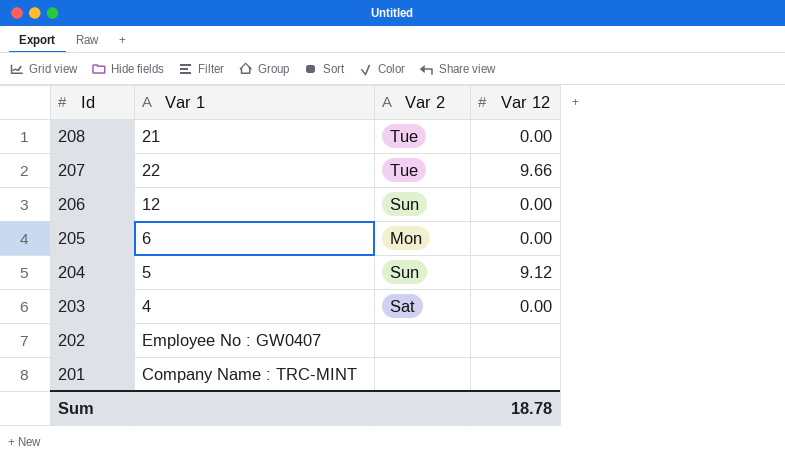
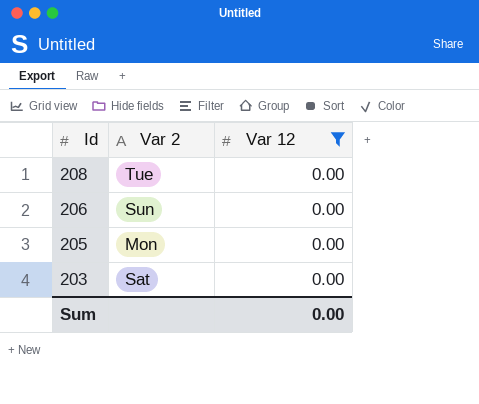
filter: none -> Var 12 = 0.00
column Var 1 | position: 2 -> none
Sum | Var 12: 18.78 -> 0.00

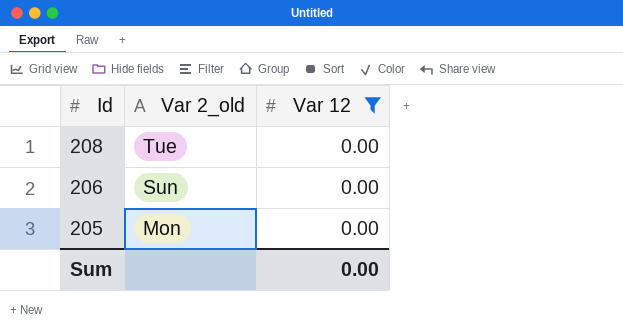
column name: Var 2 -> Var 2_old
row 203: Sat | 0.00 -> none

